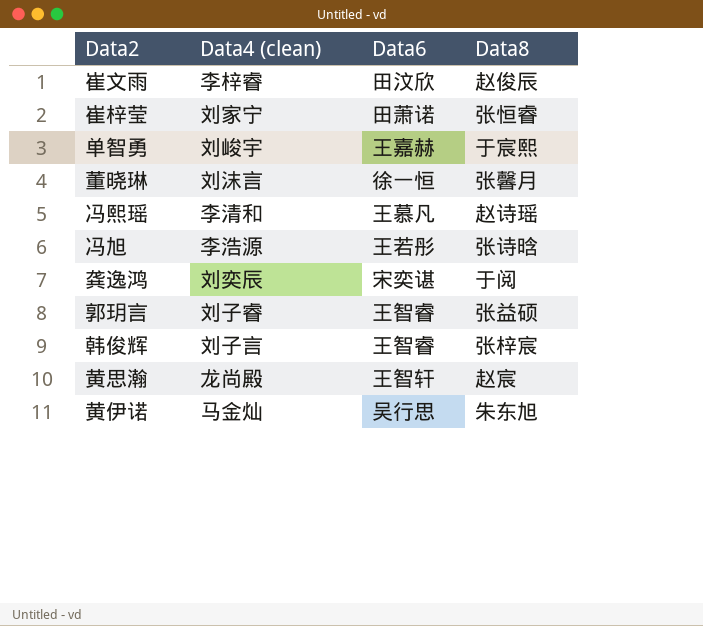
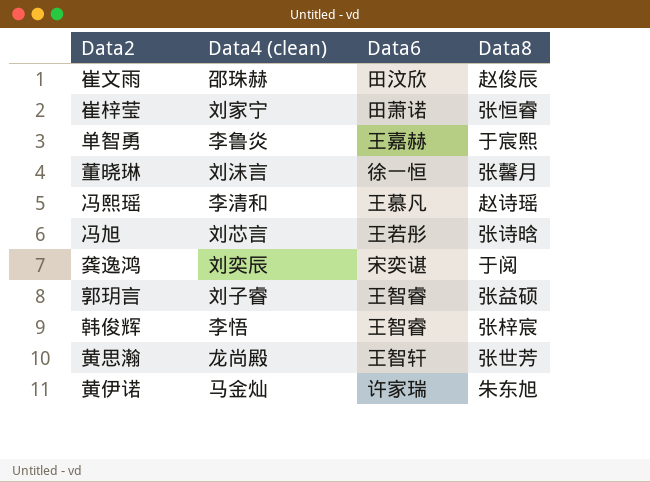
崔文雨 | Data4 (clean): 李梓睿 -> 邵珠赫
单智勇 | Data4 (clean): 刘峻宇 -> 李鲁炎
冯旭 | Data4 (clean): 李浩源 -> 刘芯言
韩俊辉 | Data4 (clean): 刘子言 -> 李悟
黄思瀚 | Data8: 赵宸 -> 张世芳
黄伊诺 | Data6: 吴行思 -> 许家瑞

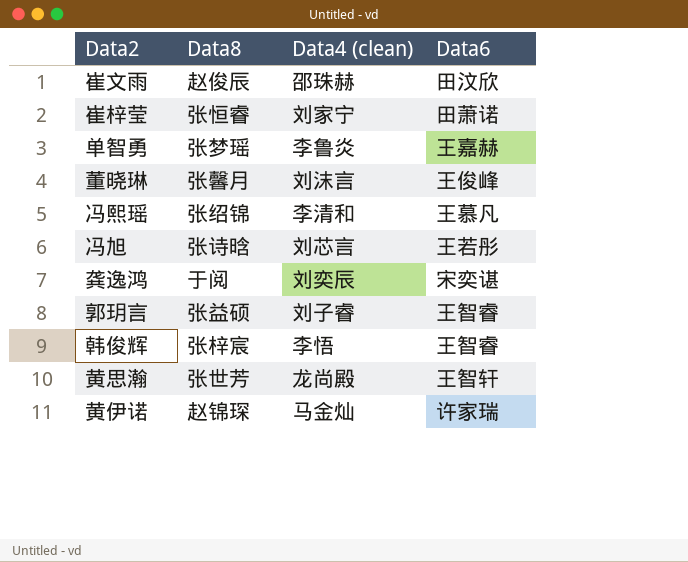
column Data8 | position: 4 -> 2
单智勇 | Data8: 于宸熙 -> 张梦瑶
董晓琳 | Data6: 徐一恒 -> 王俊峰
冯熙瑶 | Data8: 赵诗瑶 -> 张绍锦
黄伊诺 | Data8: 朱东旭 -> 赵锦琛

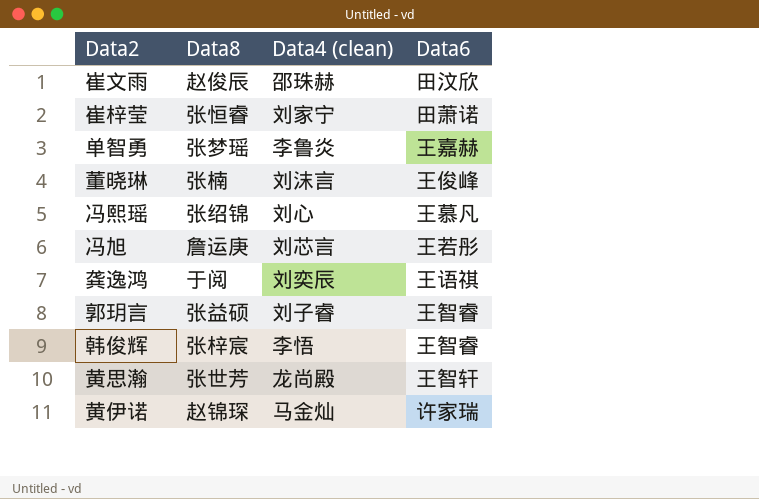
董晓琳 | Data8: 张馨月 -> 张楠
冯熙瑶 | Data4 (clean): 李清和 -> 刘心
冯旭 | Data8: 张诗晗 -> 詹运庚
龚逸鸿 | Data6: 宋奕谌 -> 王语祺

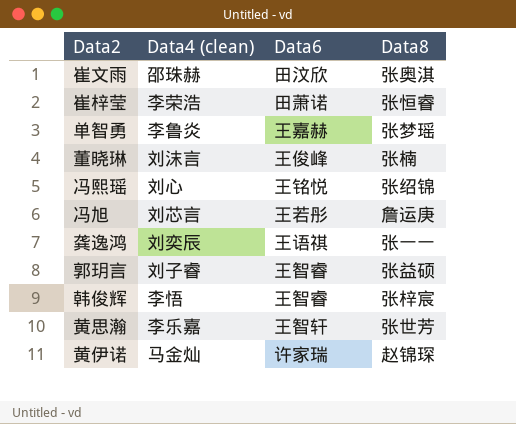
column Data8 | position: 2 -> 4
崔文雨 | Data8: 赵俊辰 -> 张奥淇
崔梓莹 | Data4 (clean): 刘家宁 -> 李荣浩
冯熙瑶 | Data6: 王慕凡 -> 王铭悦
龚逸鸿 | Data8: 于阅 -> 张一一
黄思瀚 | Data4 (clean): 龙尚殿 -> 李乐嘉

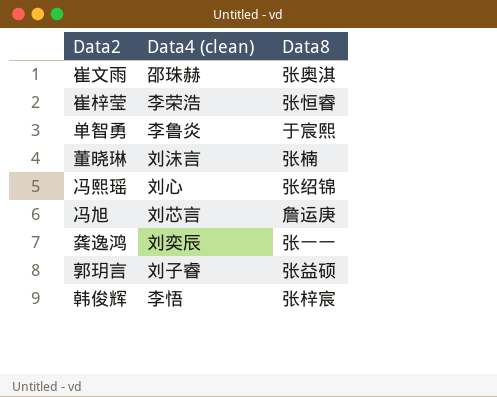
column Data6 | position: 3 -> none
row 黄思瀚: 李乐嘉 | 王智轩 | 张世芳 -> none
row 黄伊诺: 马金灿 | 许家瑞 | 赵锦琛 -> none
单智勇 | Data8: 张梦瑶 -> 于宸熙

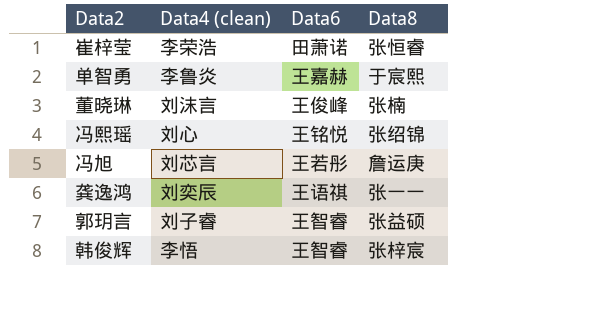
column Data6 | position: none -> 3
row 崔文雨: 邵珠赫 | 张奥淇 -> none

